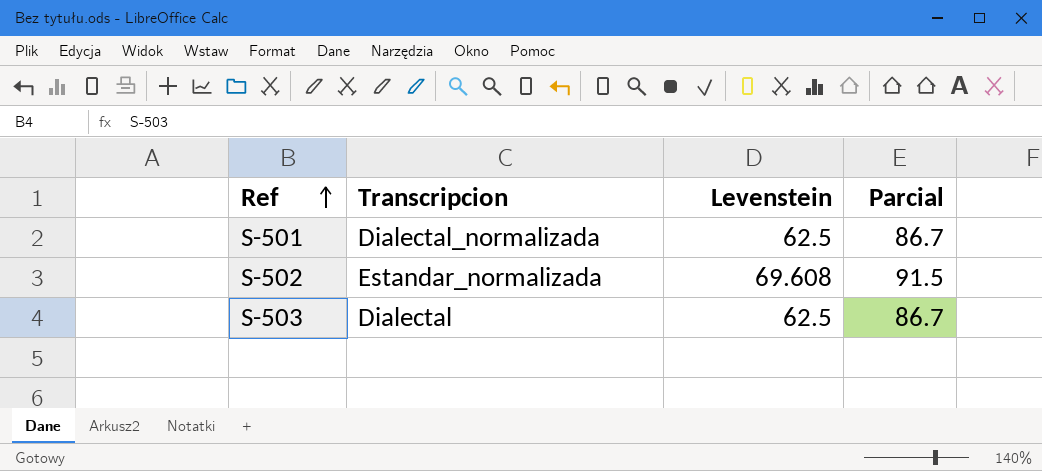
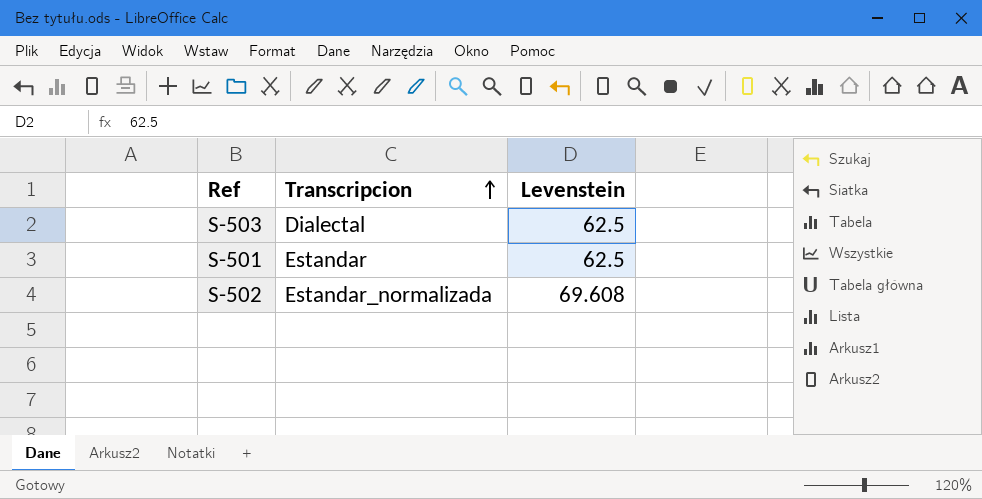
row order: Ref ascending -> Transcripcion ascending
column Parcial | position: 4 -> none
S-501 | Transcripcion: Dialectal_normalizada -> Estandar

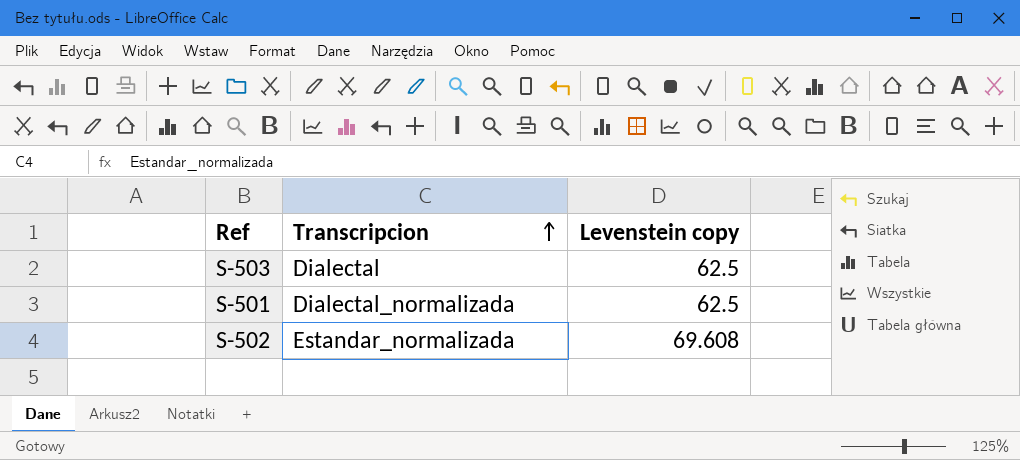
column name: Levenstein -> Levenstein copy
S-501 | Transcripcion: Estandar -> Dialectal_normalizada

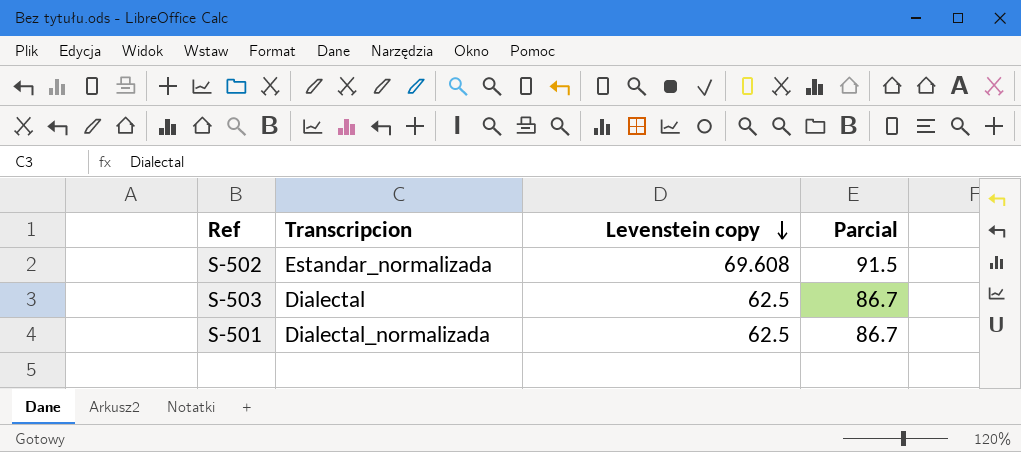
row order: Transcripcion ascending -> Levenstein copy descending
column Parcial | position: none -> 4

